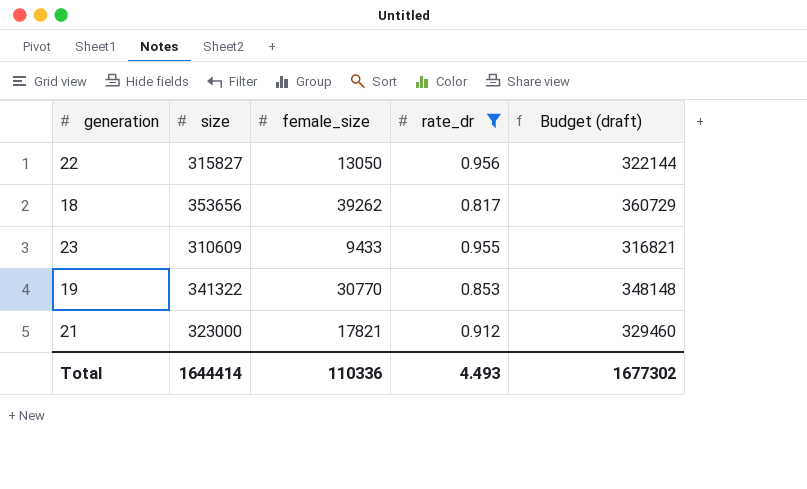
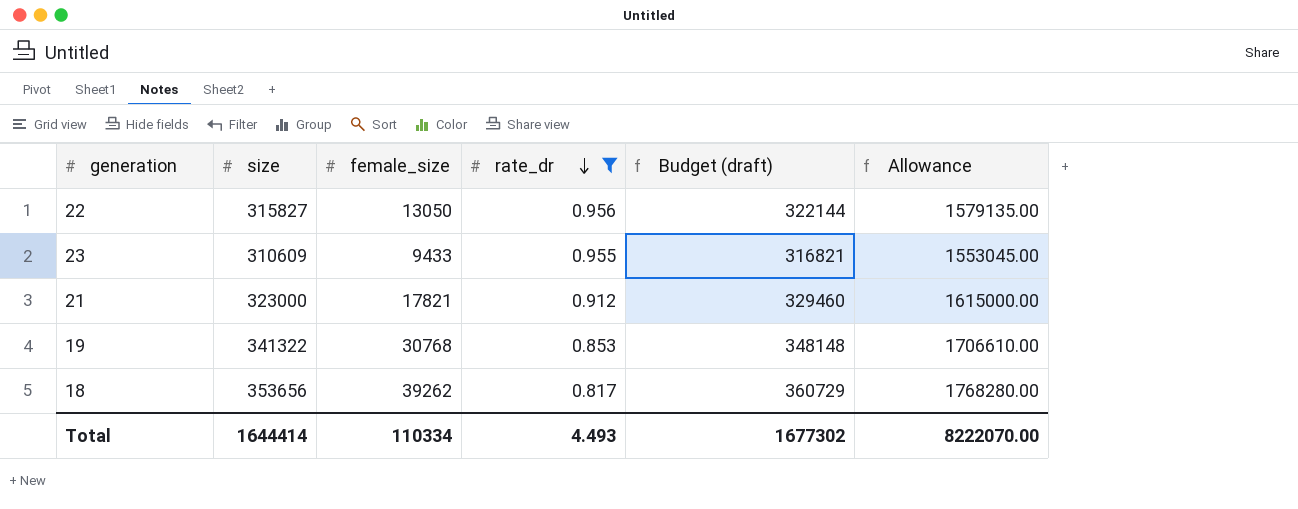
row order: none -> rate_dr descending
column Allowance | formula: none -> [size] * 5
19 | female_size: 30770 -> 30768
Total | female_size: 110336 -> 110334

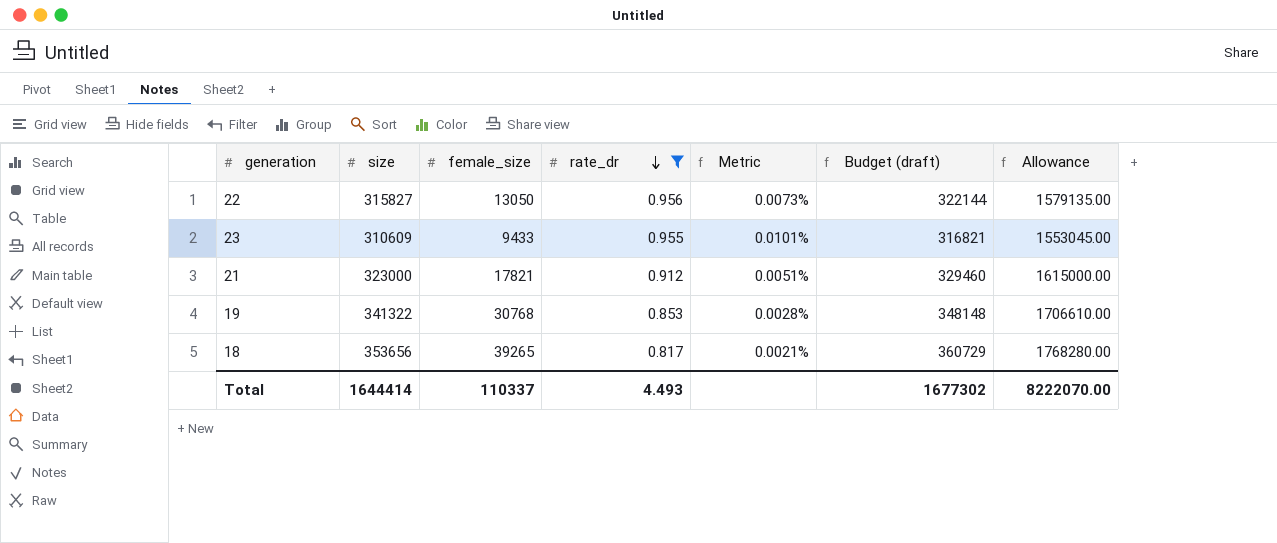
column Metric | formula: none -> [rate_dr] / [female_size]
18 | female_size: 39262 -> 39265
Total | female_size: 110334 -> 110337

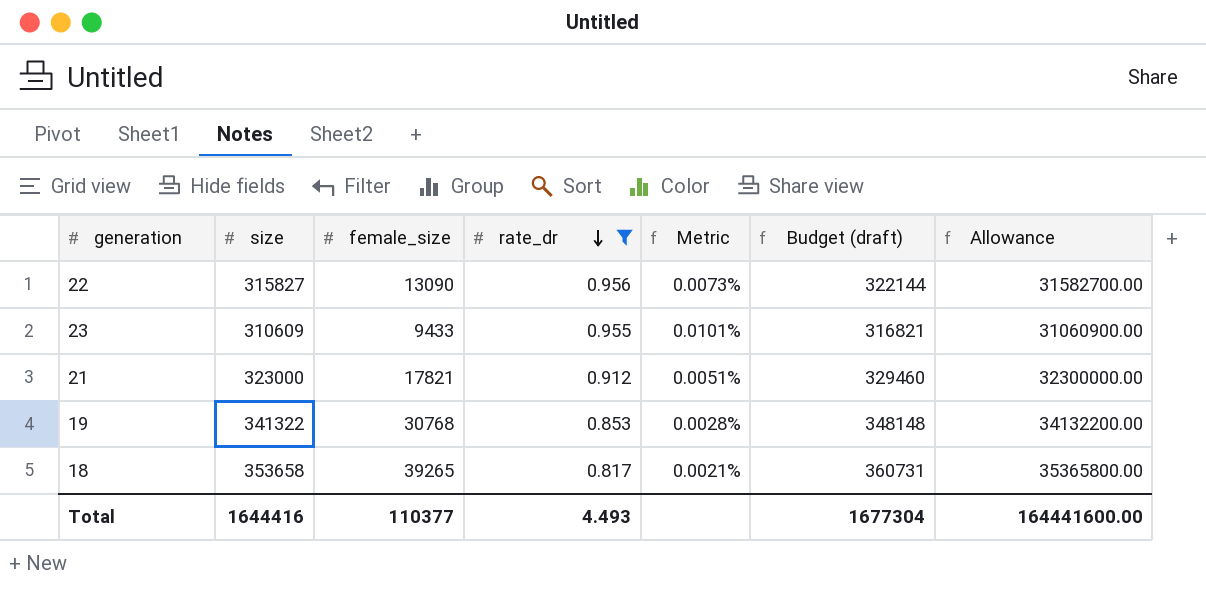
column Allowance | formula: [size] * 5 -> [size] * 100
22 | female_size: 13050 -> 13090
18 | size: 353656 -> 353658
18 | Budget (draft): 360729 -> 360731
Total | size: 1644414 -> 1644416
Total | female_size: 110337 -> 110377
Total | Budget (draft): 1677302 -> 1677304
Total | Allowance: 8222070.00 -> 164441600.00

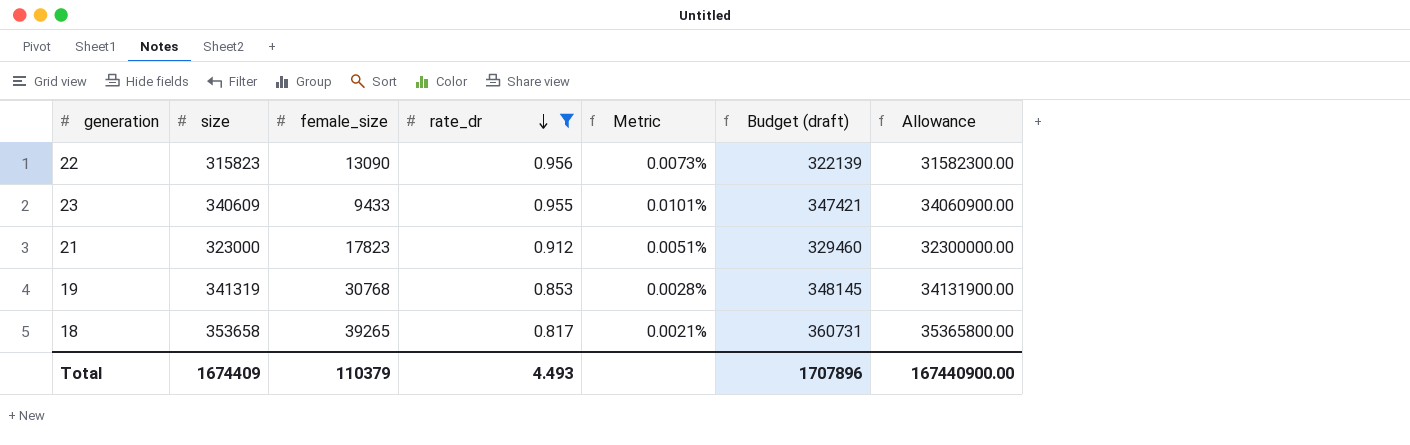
22 | size: 315827 -> 315823
22 | Budget (draft): 322144 -> 322139
22 | Allowance: 31582700.00 -> 31582300.00
23 | size: 310609 -> 340609
23 | Budget (draft): 316821 -> 347421
23 | Allowance: 31060900.00 -> 34060900.00
21 | female_size: 17821 -> 17823
19 | size: 341322 -> 341319
19 | Budget (draft): 348148 -> 348145
19 | Allowance: 34132200.00 -> 34131900.00
Total | size: 1644416 -> 1674409
Total | female_size: 110377 -> 110379
Total | Budget (draft): 1677304 -> 1707896
Total | Allowance: 164441600.00 -> 167440900.00

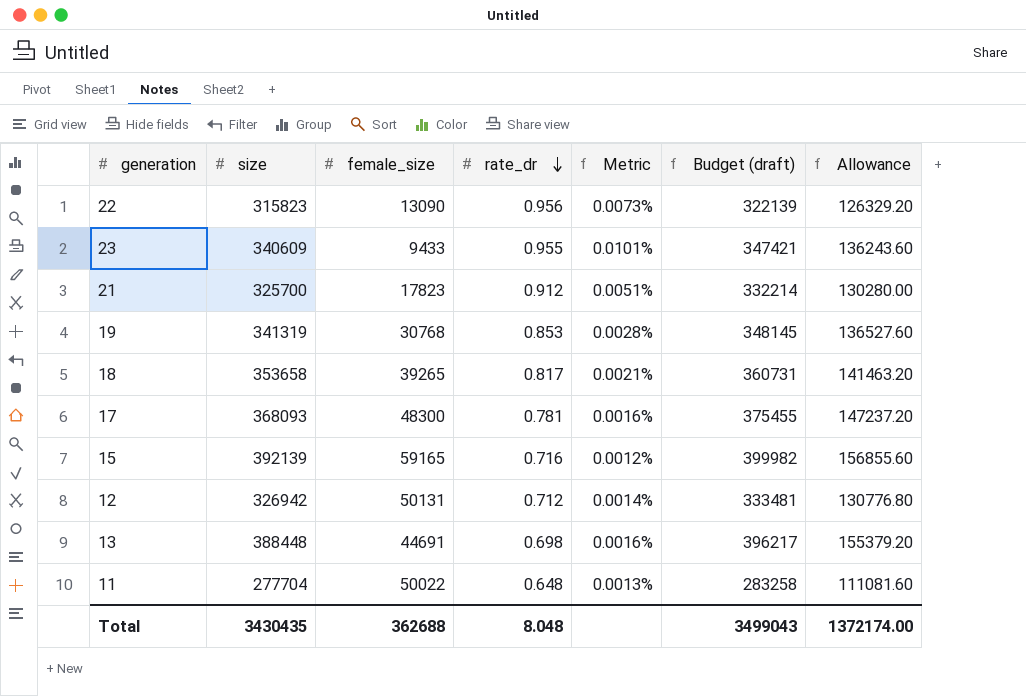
filter: rate_dr >= 0.817 -> none
column Allowance | formula: [size] * 100 -> [size] * 0.4
21 | size: 323000 -> 325700
21 | Budget (draft): 329460 -> 332214
Total | size: 1674409 -> 3430435
Total | female_size: 110379 -> 362688
Total | rate_dr: 4.493 -> 8.048
Total | Budget (draft): 1707896 -> 3499043
Total | Allowance: 167440900.00 -> 1372174.00

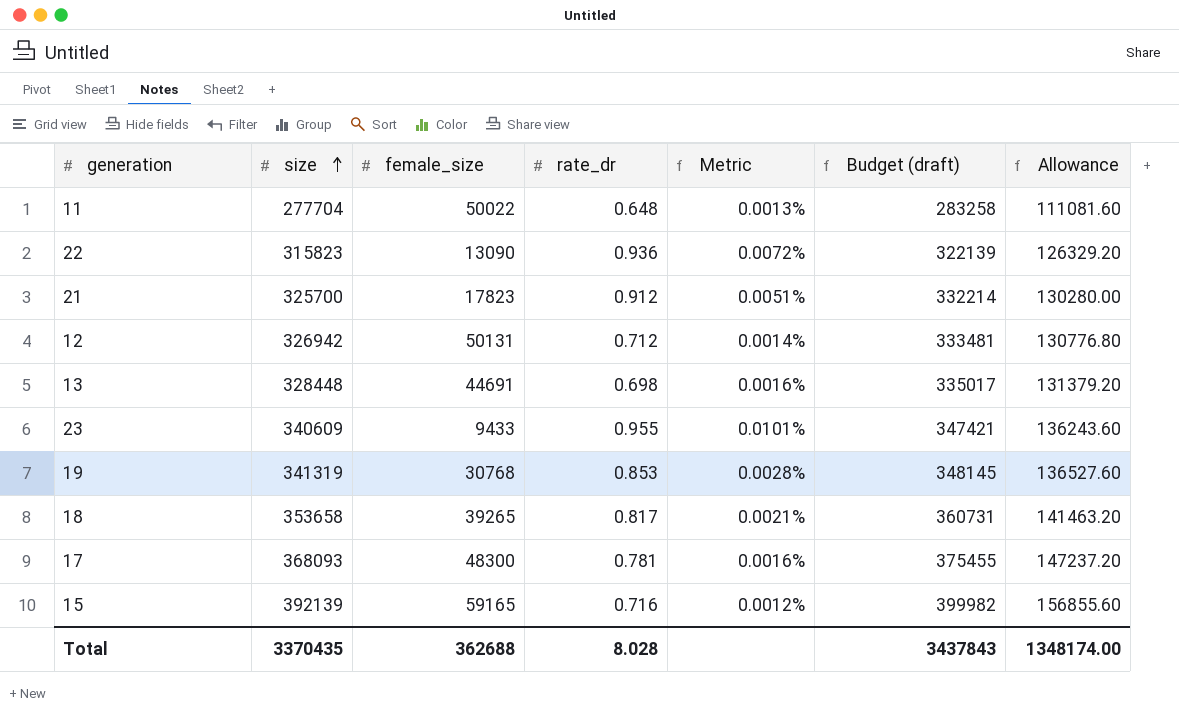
row order: rate_dr descending -> size ascending
22 | rate_dr: 0.956 -> 0.936
22 | Metric: 0.0073% -> 0.0072%
13 | size: 388448 -> 328448
13 | Budget (draft): 396217 -> 335017
13 | Allowance: 155379.20 -> 131379.20
Total | size: 3430435 -> 3370435
Total | rate_dr: 8.048 -> 8.028
Total | Budget (draft): 3499043 -> 3437843
Total | Allowance: 1372174.00 -> 1348174.00

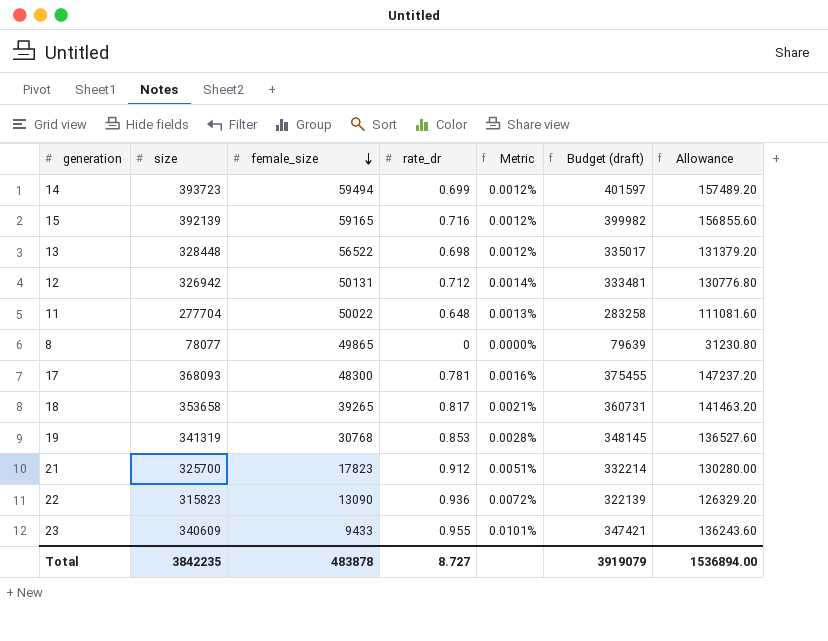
row order: size ascending -> female_size descending
row 14: none -> 393723 | 59494 | 0.699 | 0.0012% | 401597 | 157489.20
13 | female_size: 44691 -> 56522
13 | Metric: 0.0016% -> 0.0012%
row 8: none -> 78077 | 49865 | 0 | 0.0000% | 79639 | 31230.80
Total | size: 3370435 -> 3842235
Total | female_size: 362688 -> 483878
Total | rate_dr: 8.028 -> 8.727
Total | Budget (draft): 3437843 -> 3919079
Total | Allowance: 1348174.00 -> 1536894.00

